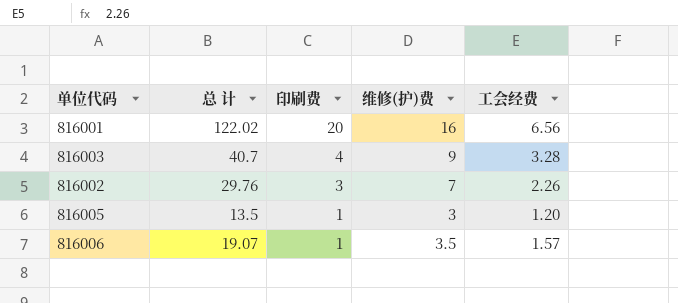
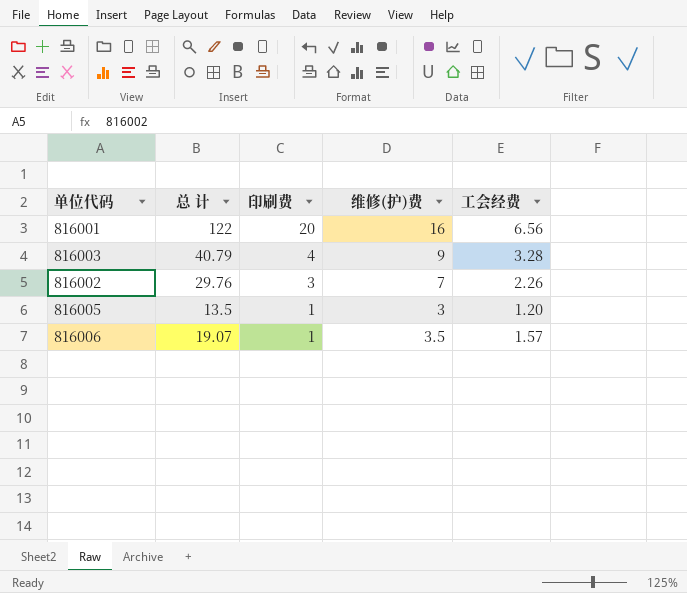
816001 | 总 计: 122.02 -> 122
816003 | 总 计: 40.7 -> 40.79

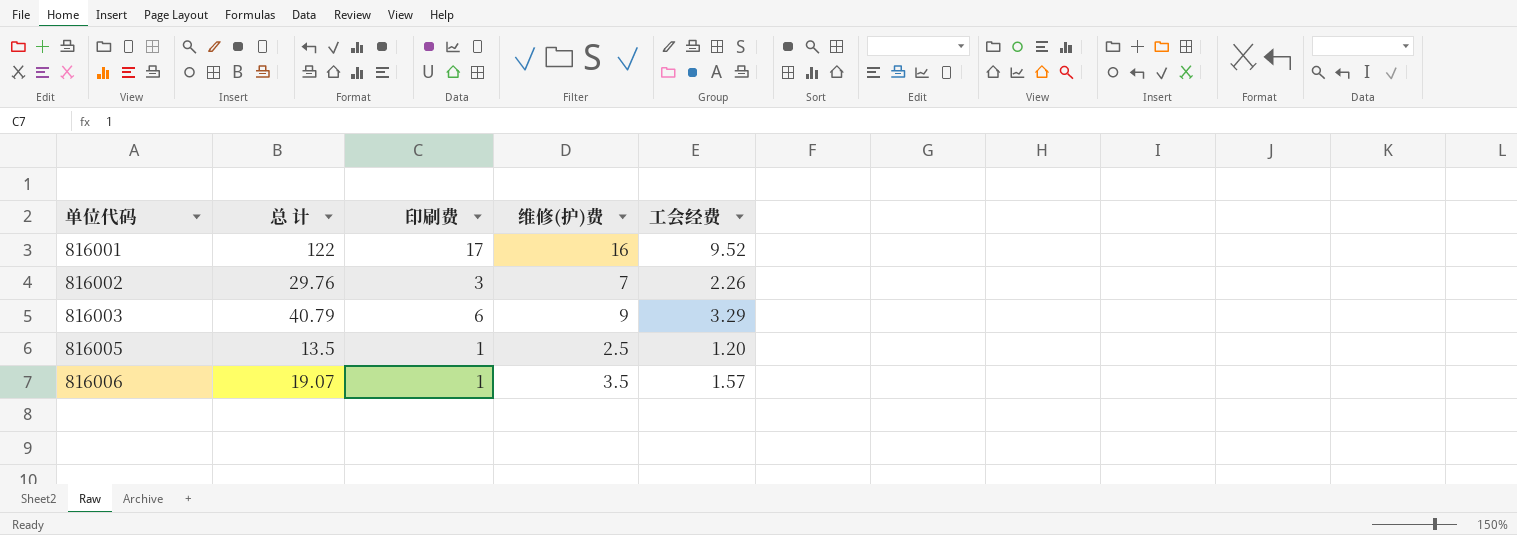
row order: 印刷费 descending -> 单位代码 ascending
816001 | 印刷费: 20 -> 17
816001 | 工会经费: 6.56 -> 9.52
816003 | 印刷费: 4 -> 6
816003 | 工会经费: 3.28 -> 3.29
816005 | 维修(护)费: 3 -> 2.5

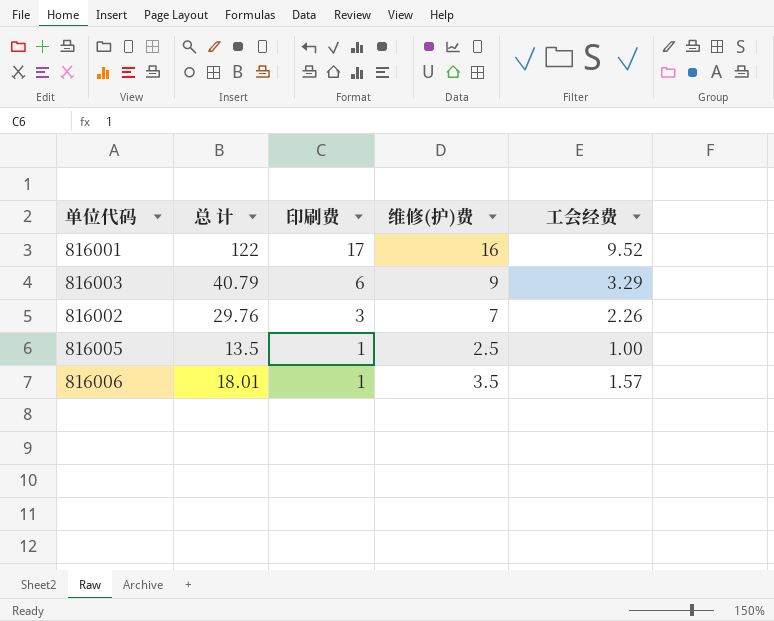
row order: 单位代码 ascending -> 印刷费 descending
816005 | 工会经费: 1.20 -> 1.00
816006 | 总 计: 19.07 -> 18.01

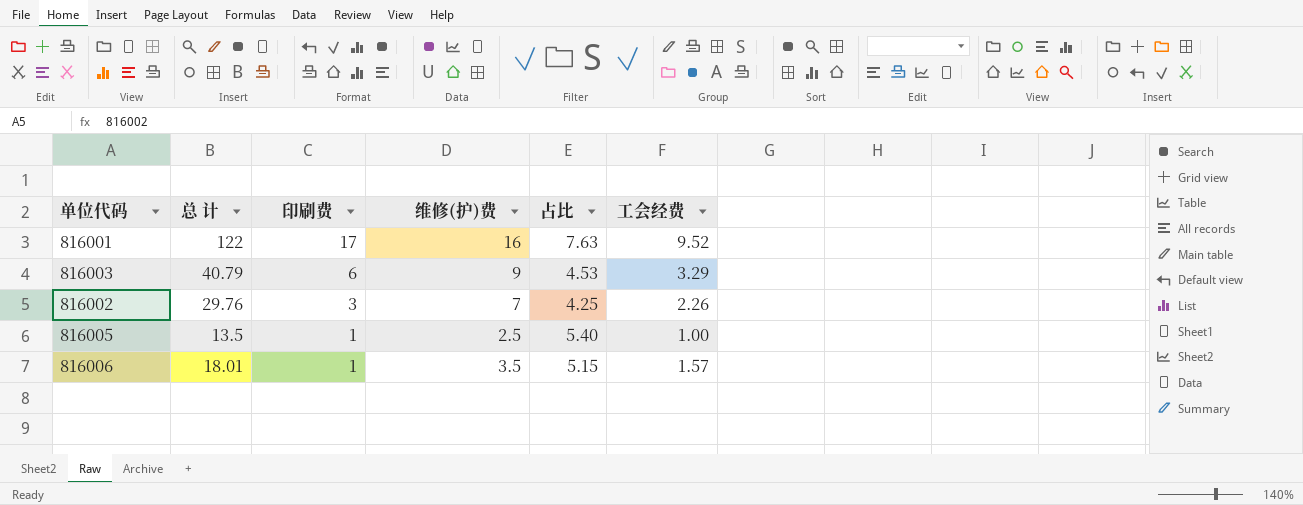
column 占比 | formula: none -> [总 计] / [维修(护)费]

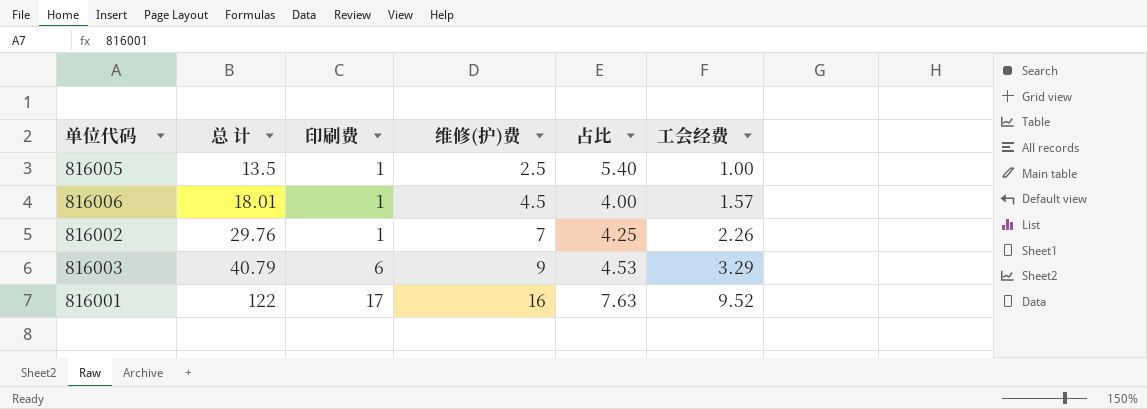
row order: 印刷费 descending -> 总 计 ascending
816006 | 维修(护)费: 3.5 -> 4.5
816006 | 占比: 5.15 -> 4.00
816002 | 印刷费: 3 -> 1

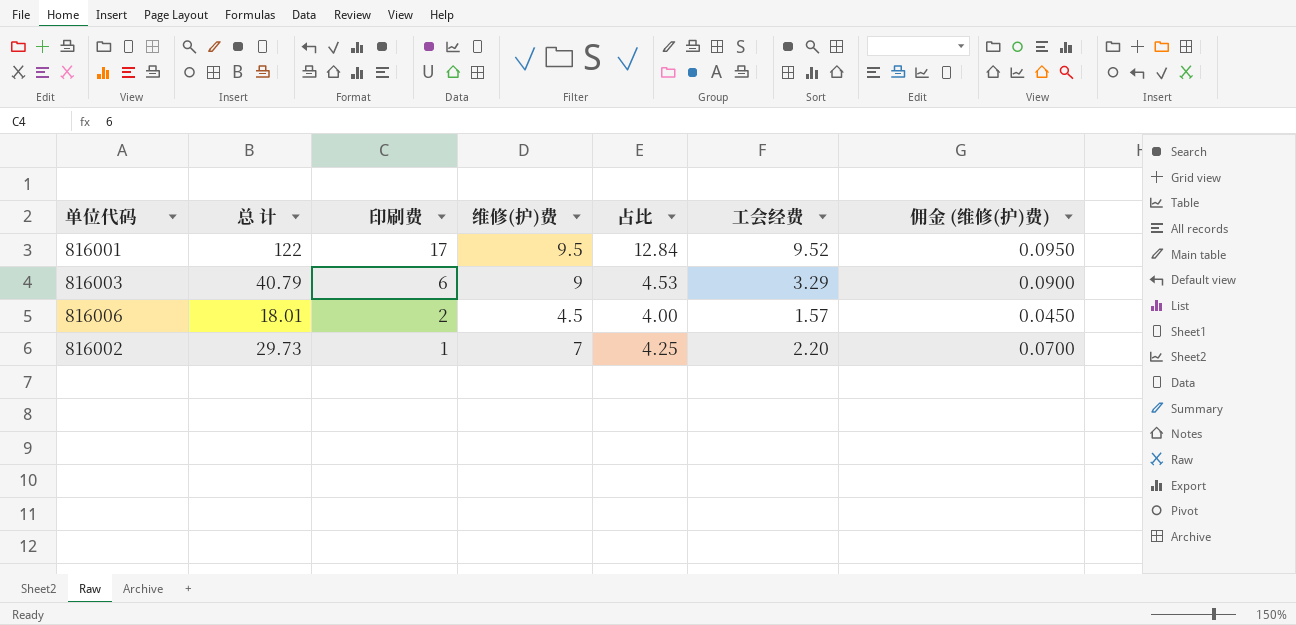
row order: 总 计 ascending -> 印刷费 descending
column 佣金 (维修(护)费) | formula: none -> [维修(护)费] * 0.01
row 816005: 13.5 | 1 | 2.5 | 5.40 | 1.00 -> none
816001 | 维修(护)费: 16 -> 9.5
816001 | 占比: 7.63 -> 12.84
816006 | 印刷费: 1 -> 2
816002 | 总 计: 29.76 -> 29.73
816002 | 工会经费: 2.26 -> 2.20

